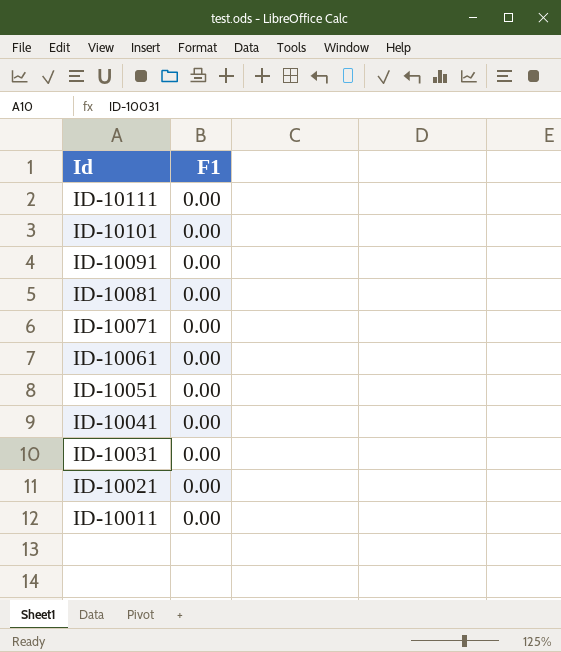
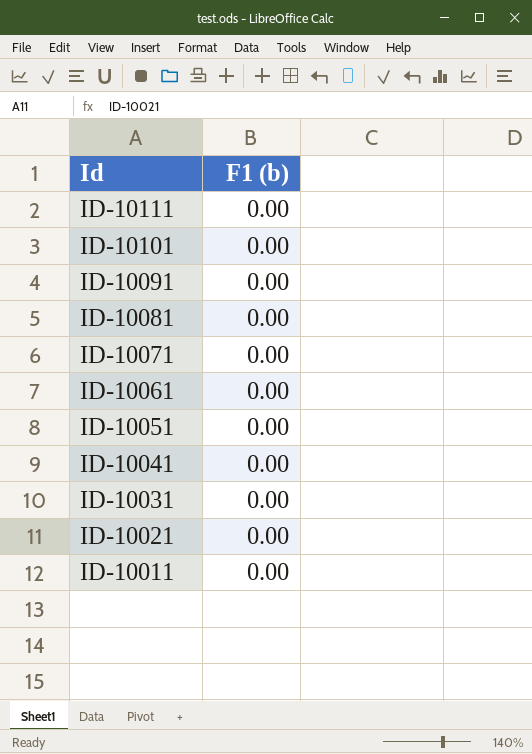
column name: F1 -> F1 (b)

